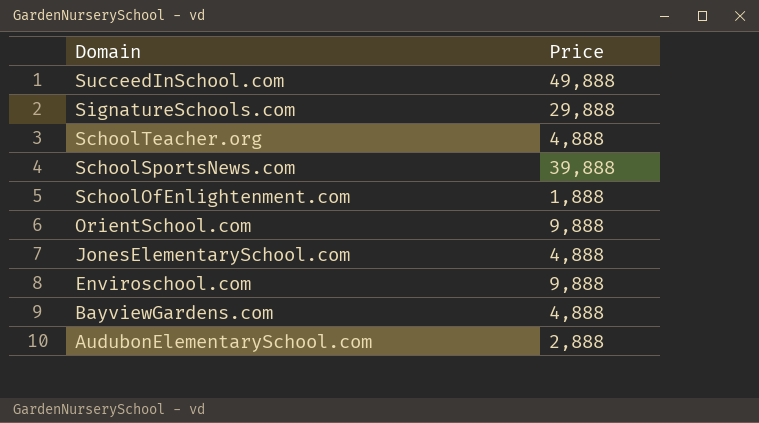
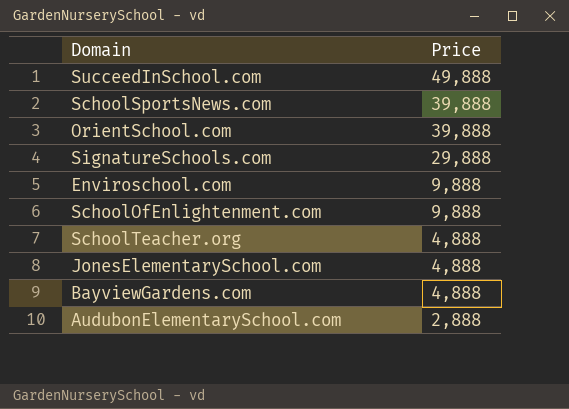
row order: Domain descending -> Price descending
OrientSchool.com | Price: 9,888 -> 39,888
SchoolOfEnlightenment.com | Price: 1,888 -> 9,888

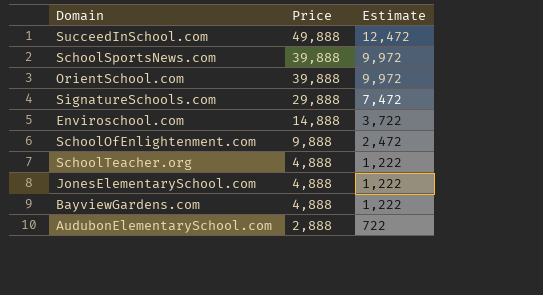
column Estimate | formula: none -> [Price] * 0.25
Enviroschool.com | Price: 9,888 -> 14,888

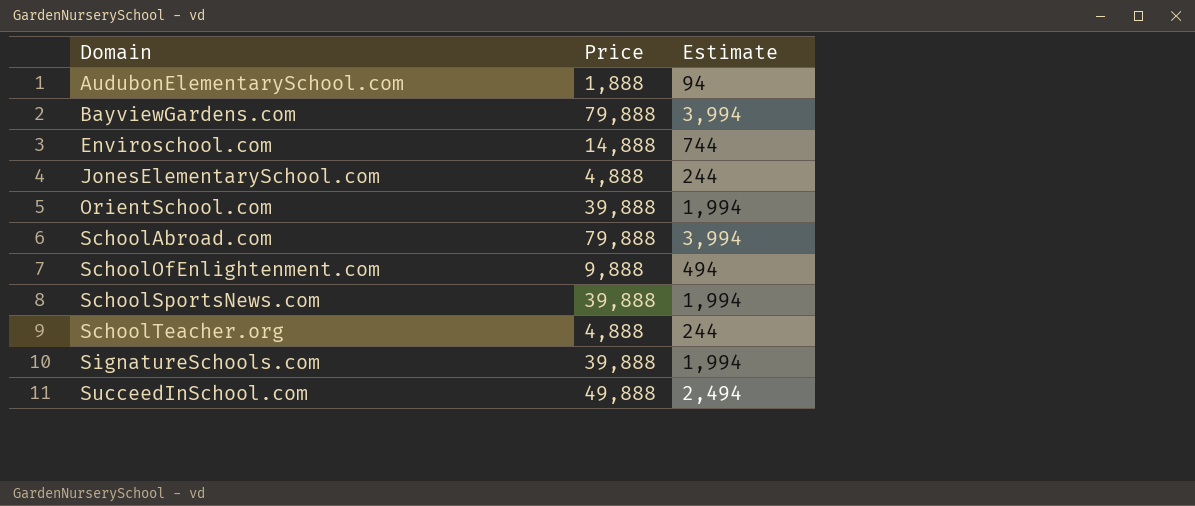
row order: Price descending -> Domain ascending
column Estimate | formula: [Price] * 0.25 -> [Price] * 0.05
AudubonElementarySchool.com | Price: 2,888 -> 1,888
BayviewGardens.com | Price: 4,888 -> 79,888
row SchoolAbroad.com: none -> 79,888 | 3,994
SignatureSchools.com | Price: 29,888 -> 39,888

